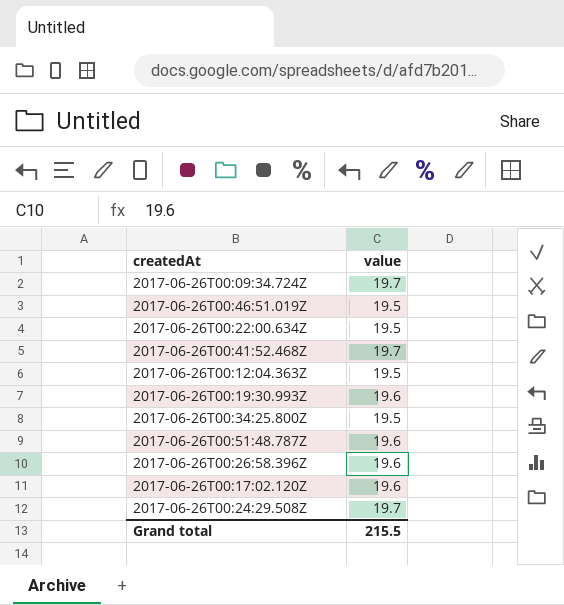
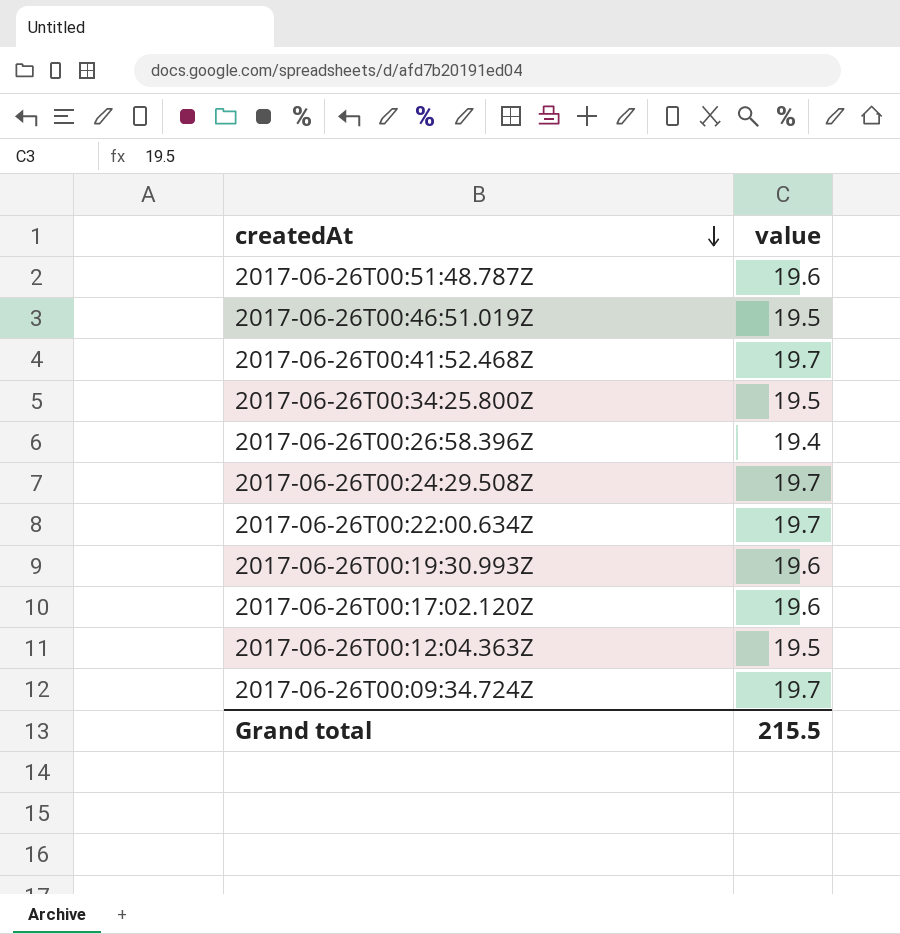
row order: none -> createdAt descending
2017-06-26T00:26:58.396Z | value: 19.6 -> 19.4
2017-06-26T00:22:00.634Z | value: 19.5 -> 19.7

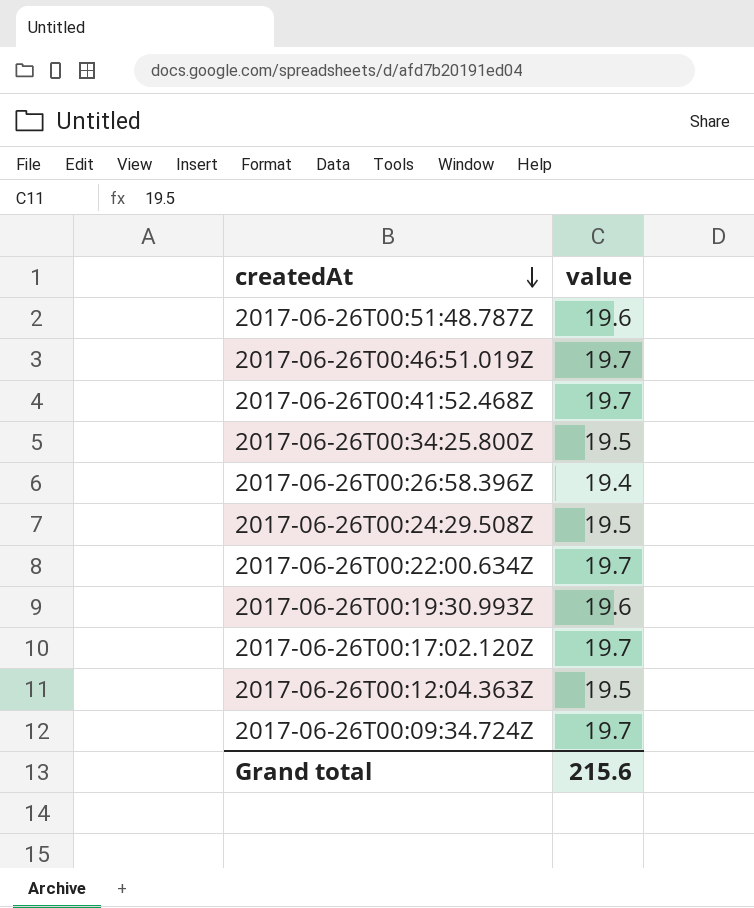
2017-06-26T00:46:51.019Z | value: 19.5 -> 19.7
2017-06-26T00:24:29.508Z | value: 19.7 -> 19.5
2017-06-26T00:17:02.120Z | value: 19.6 -> 19.7
Grand total | value: 215.5 -> 215.6

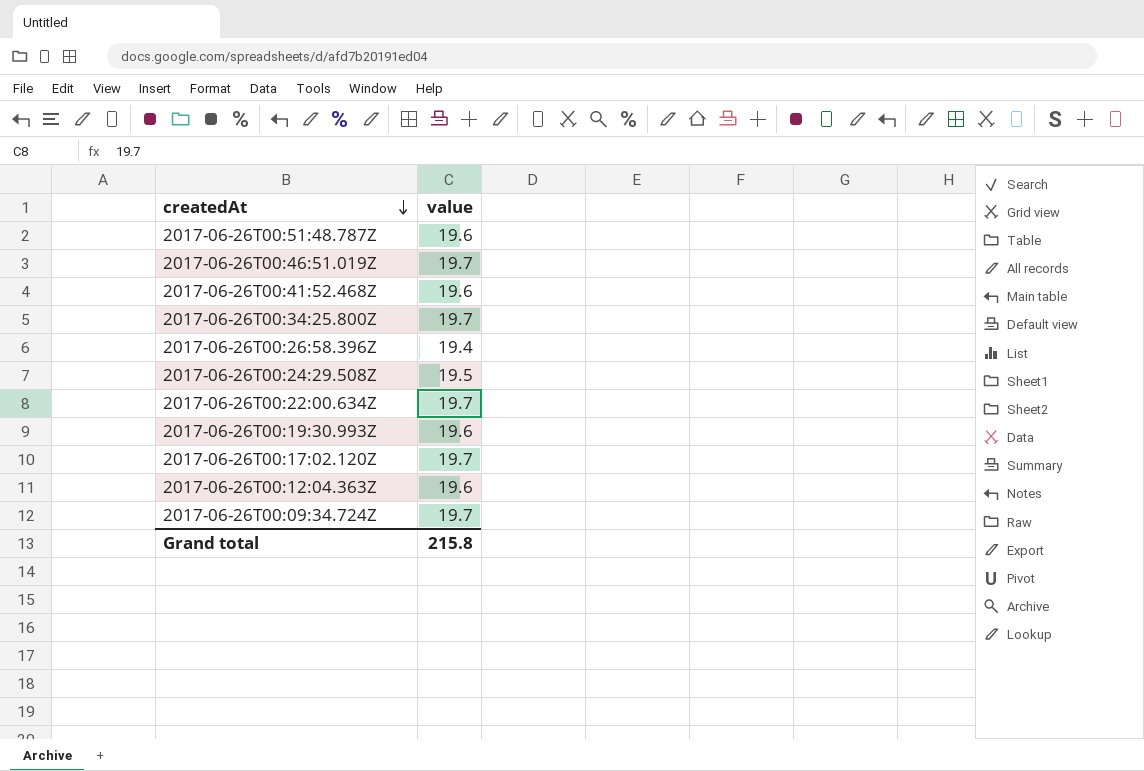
2017-06-26T00:41:52.468Z | value: 19.7 -> 19.6
2017-06-26T00:34:25.800Z | value: 19.5 -> 19.7
2017-06-26T00:12:04.363Z | value: 19.5 -> 19.6
Grand total | value: 215.6 -> 215.8

